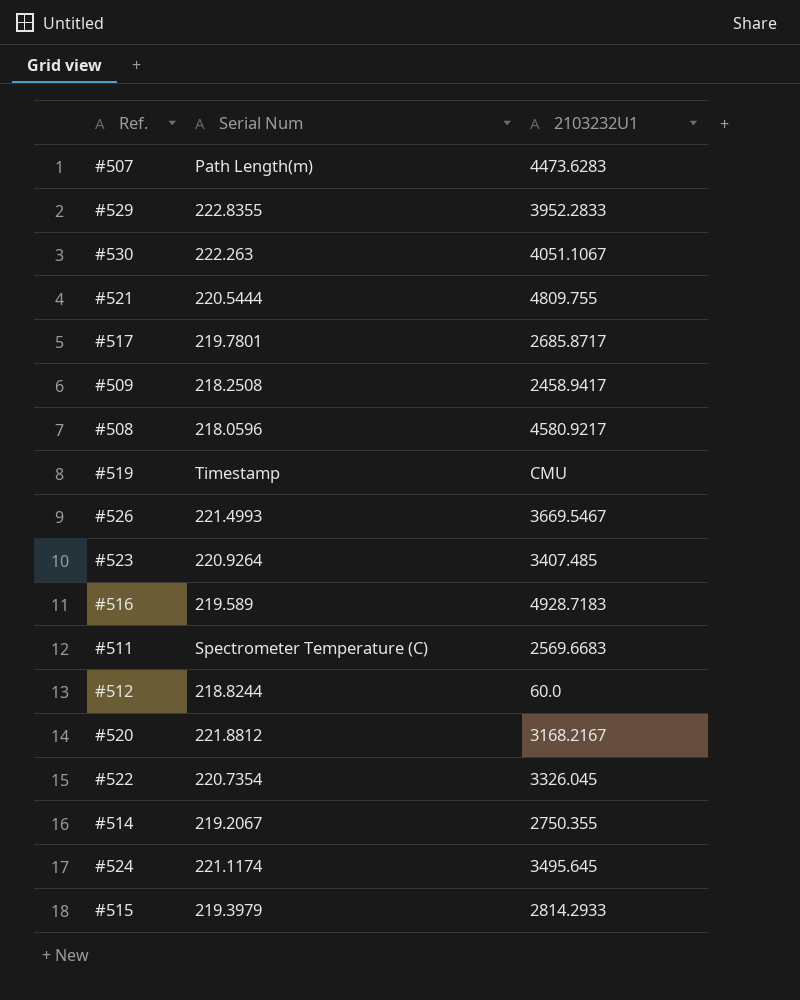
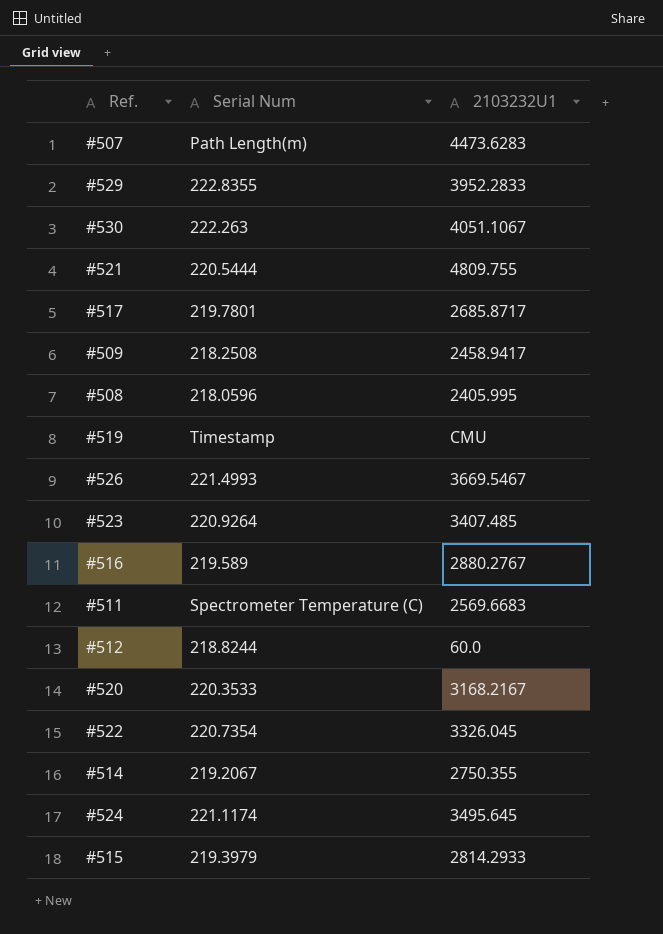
#508 | 2103232U1: 4580.9217 -> 2405.995
#516 | 2103232U1: 4928.7183 -> 2880.2767
#520 | Serial Num: 221.8812 -> 220.3533

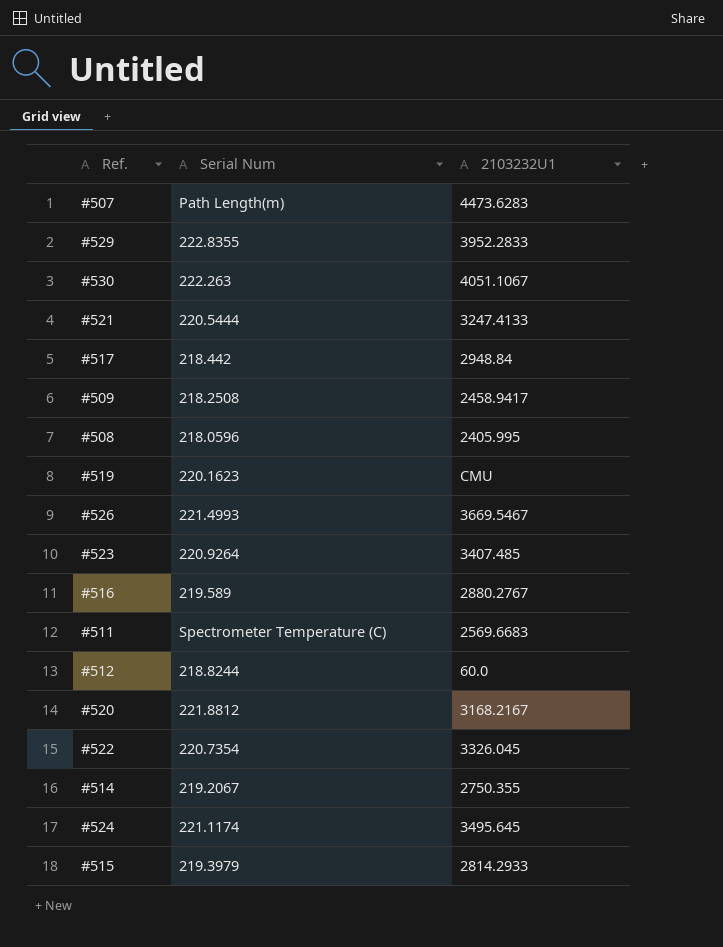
#521 | 2103232U1: 4809.755 -> 3247.4133
#517 | Serial Num: 219.7801 -> 218.442
#517 | 2103232U1: 2685.8717 -> 2948.84
#519 | Serial Num: Timestamp -> 220.1623
#520 | Serial Num: 220.3533 -> 221.8812

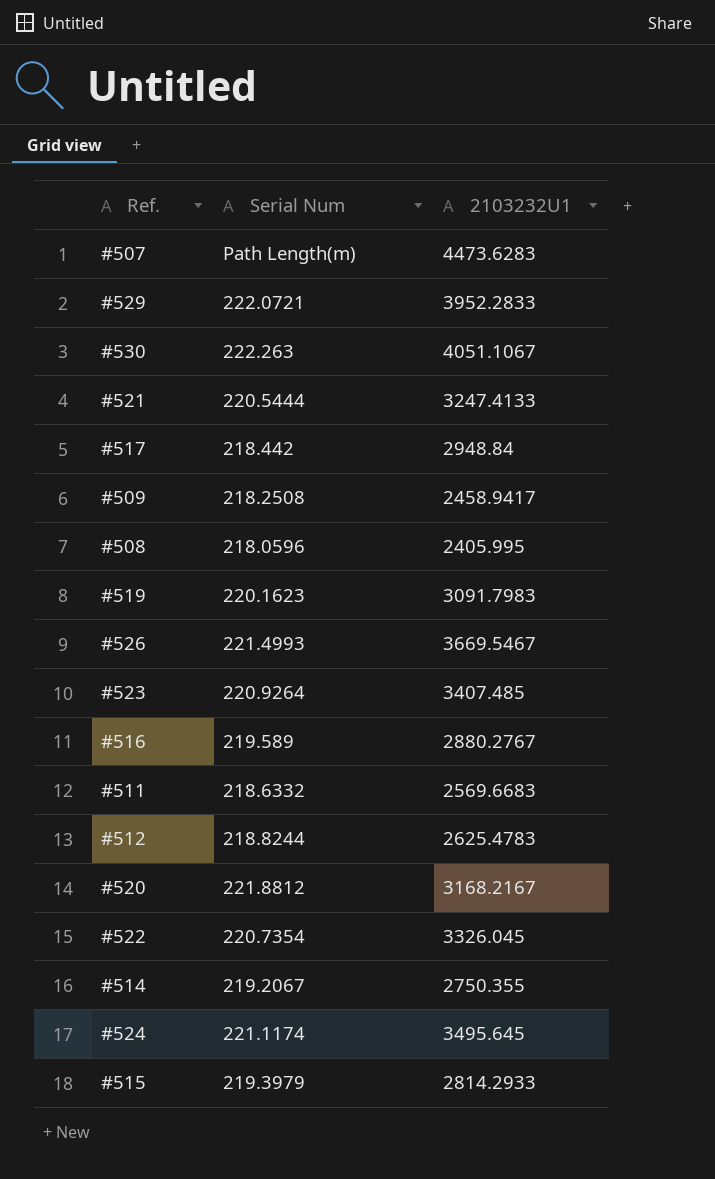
#529 | Serial Num: 222.8355 -> 222.0721
#519 | 2103232U1: CMU -> 3091.7983
#511 | Serial Num: Spectrometer Temperature (C) -> 218.6332
#512 | 2103232U1: 60.0 -> 2625.4783

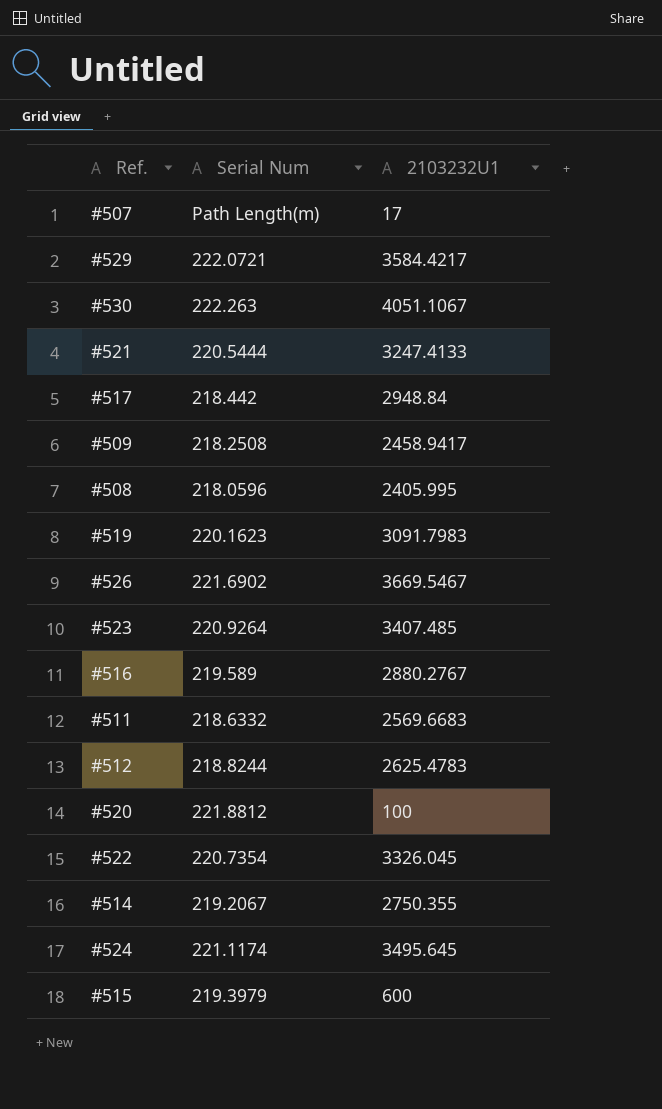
#507 | 2103232U1: 4473.6283 -> 17
#529 | 2103232U1: 3952.2833 -> 3584.4217
#526 | Serial Num: 221.4993 -> 221.6902
#520 | 2103232U1: 3168.2167 -> 100
#515 | 2103232U1: 2814.2933 -> 600

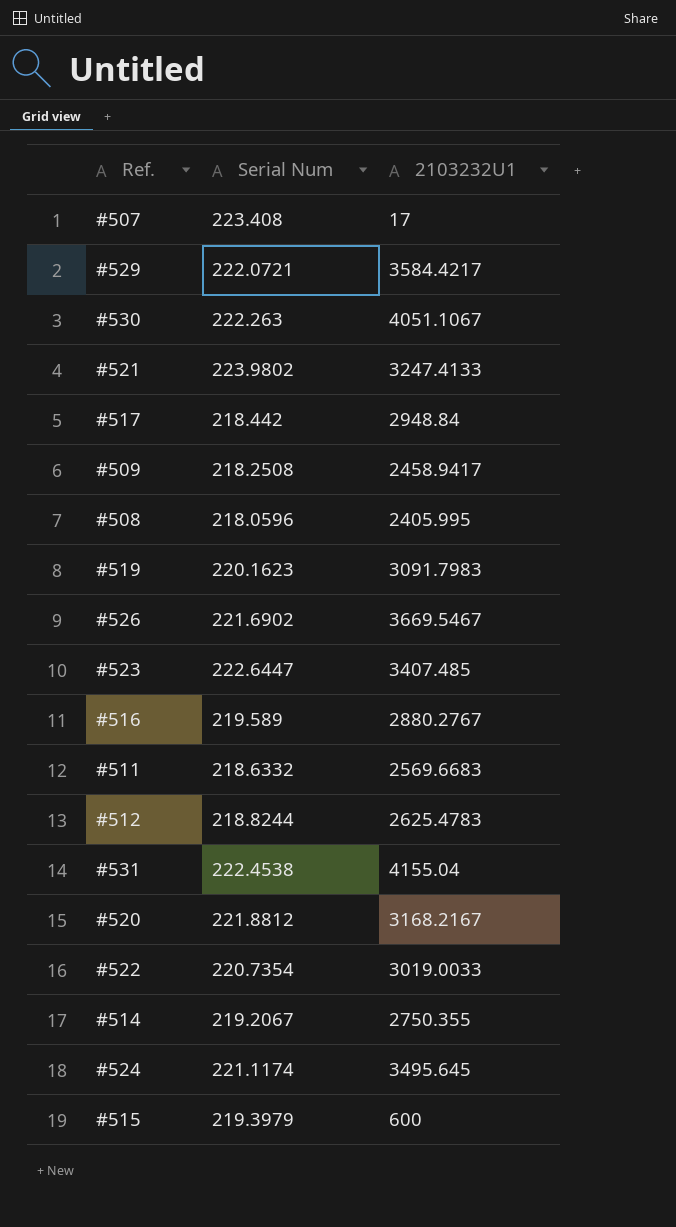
#507 | Serial Num: Path Length(m) -> 223.408
#521 | Serial Num: 220.5444 -> 223.9802
#523 | Serial Num: 220.9264 -> 222.6447
row #531: none -> 222.4538 | 4155.04
#520 | 2103232U1: 100 -> 3168.2167
#522 | 2103232U1: 3326.045 -> 3019.0033

